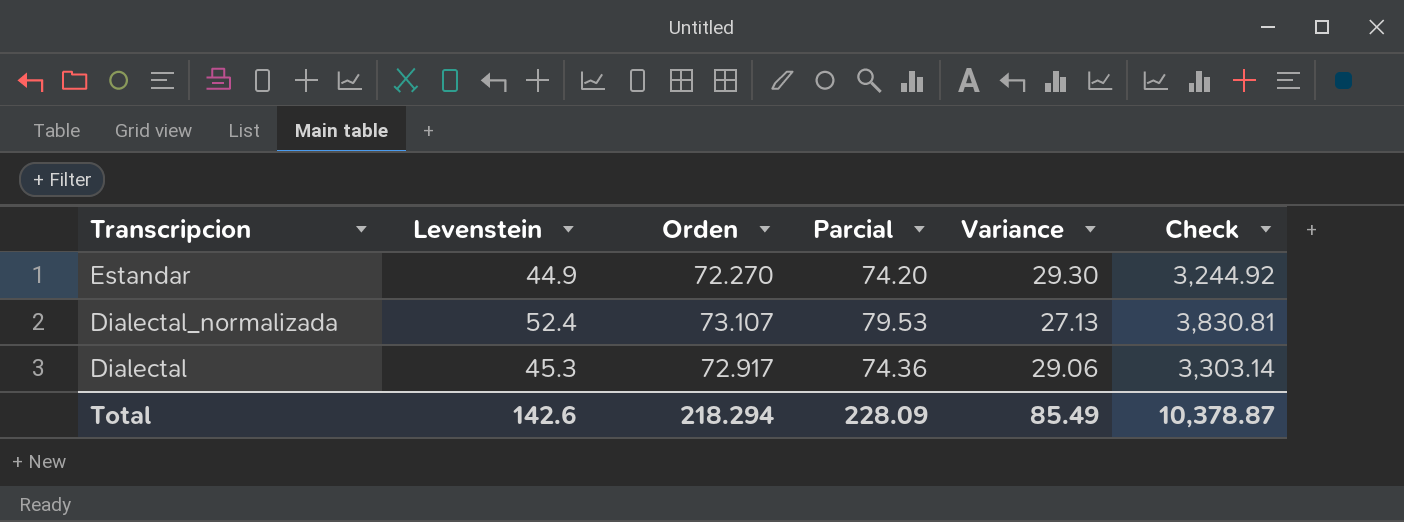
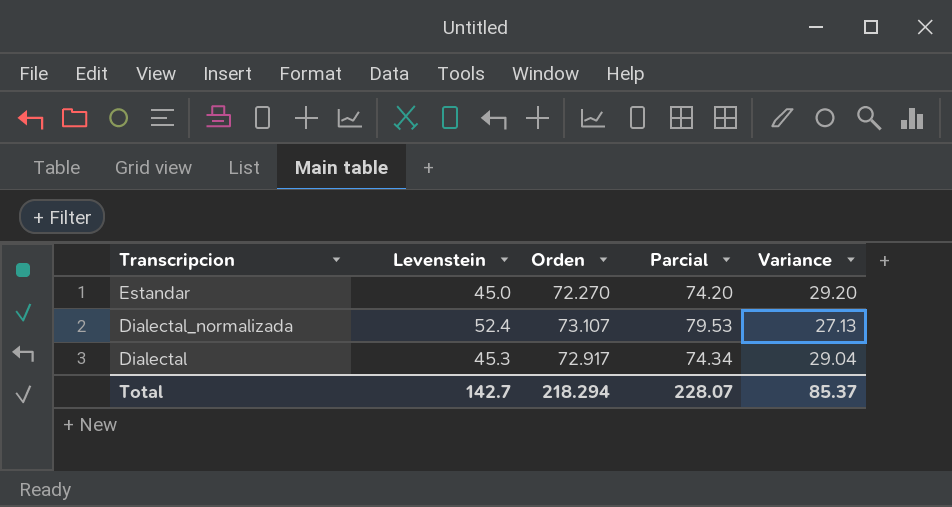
column Check | formula: [Levenstein] * [Orden] -> none
Estandar | Levenstein: 44.9 -> 45.0
Estandar | Variance: 29.30 -> 29.20
Dialectal | Parcial: 74.36 -> 74.34
Dialectal | Variance: 29.06 -> 29.04
Total | Levenstein: 142.6 -> 142.7
Total | Parcial: 228.09 -> 228.07
Total | Variance: 85.49 -> 85.37

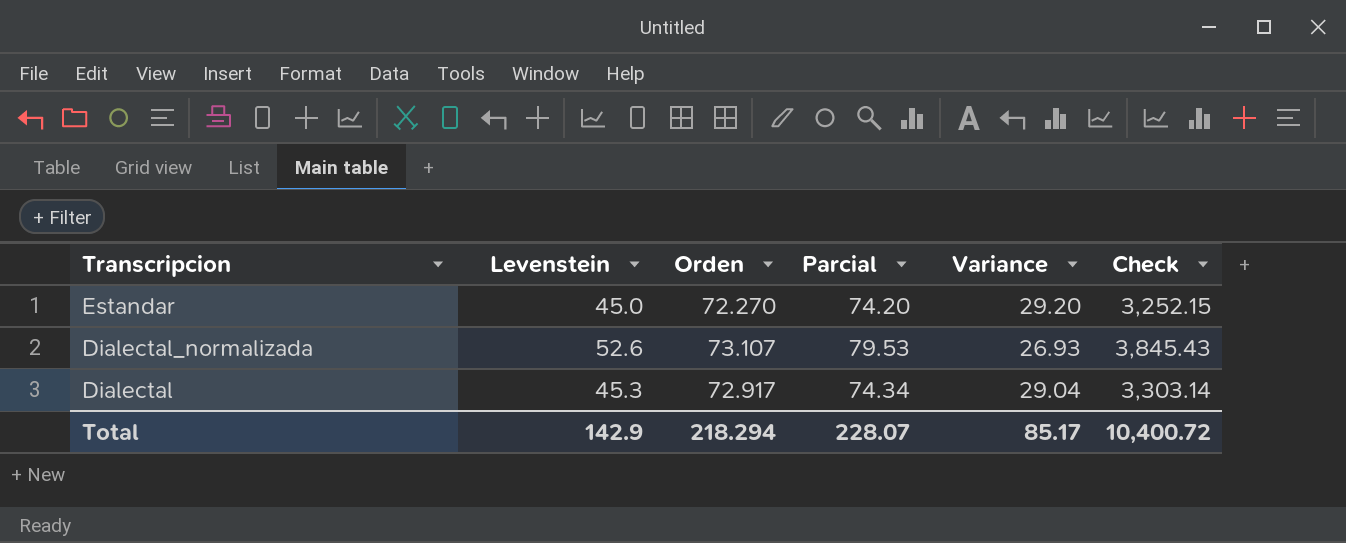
column Check | formula: none -> [Levenstein] * [Orden]
Dialectal_normalizada | Levenstein: 52.4 -> 52.6
Dialectal_normalizada | Variance: 27.13 -> 26.93
Total | Levenstein: 142.7 -> 142.9
Total | Variance: 85.37 -> 85.17

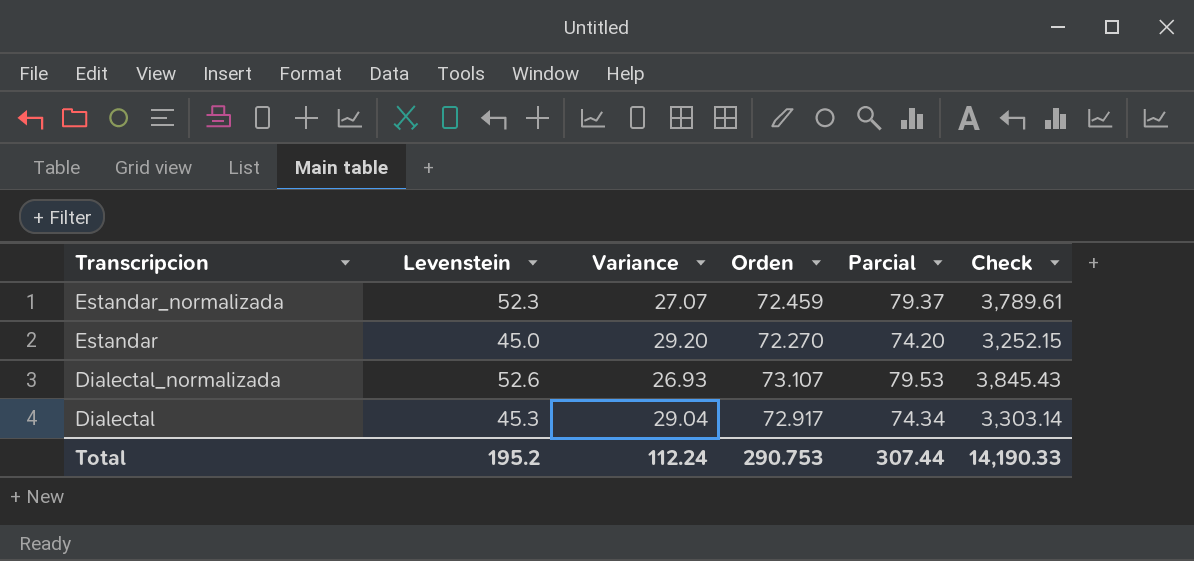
column Variance | position: 5 -> 3
row Estandar_normalizada: none -> 52.3 | 27.07 | 72.459 | 79.37 | 3,789.61
Total | Levenstein: 142.9 -> 195.2
Total | Variance: 85.17 -> 112.24
Total | Orden: 218.294 -> 290.753
Total | Parcial: 228.07 -> 307.44
Total | Check: 10,400.72 -> 14,190.33

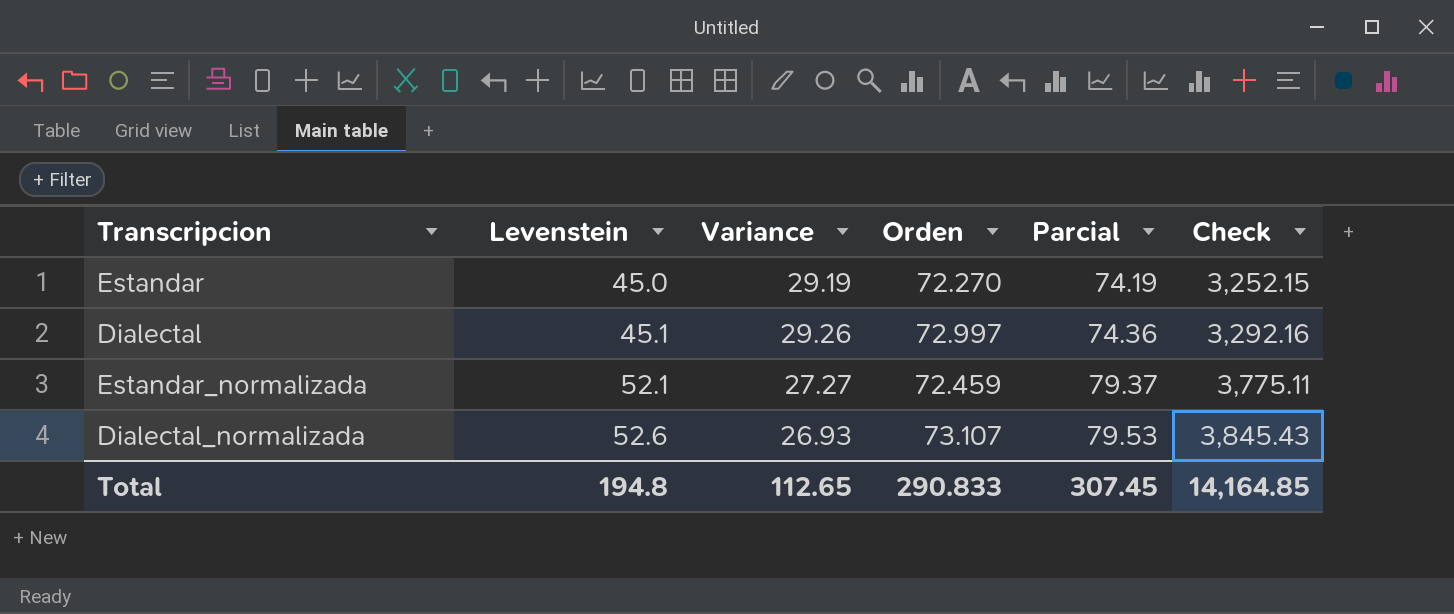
row order: Transcripcion descending -> Levenstein ascending
Estandar | Variance: 29.20 -> 29.19
Estandar | Parcial: 74.20 -> 74.19
Dialectal | Levenstein: 45.3 -> 45.1
Dialectal | Variance: 29.04 -> 29.26
Dialectal | Orden: 72.917 -> 72.997
Dialectal | Parcial: 74.34 -> 74.36
Dialectal | Check: 3,303.14 -> 3,292.16
Estandar_normalizada | Levenstein: 52.3 -> 52.1
Estandar_normalizada | Variance: 27.07 -> 27.27
Estandar_normalizada | Check: 3,789.61 -> 3,775.11
Total | Levenstein: 195.2 -> 194.8
Total | Variance: 112.24 -> 112.65
Total | Orden: 290.753 -> 290.833
Total | Parcial: 307.44 -> 307.45
Total | Check: 14,190.33 -> 14,164.85

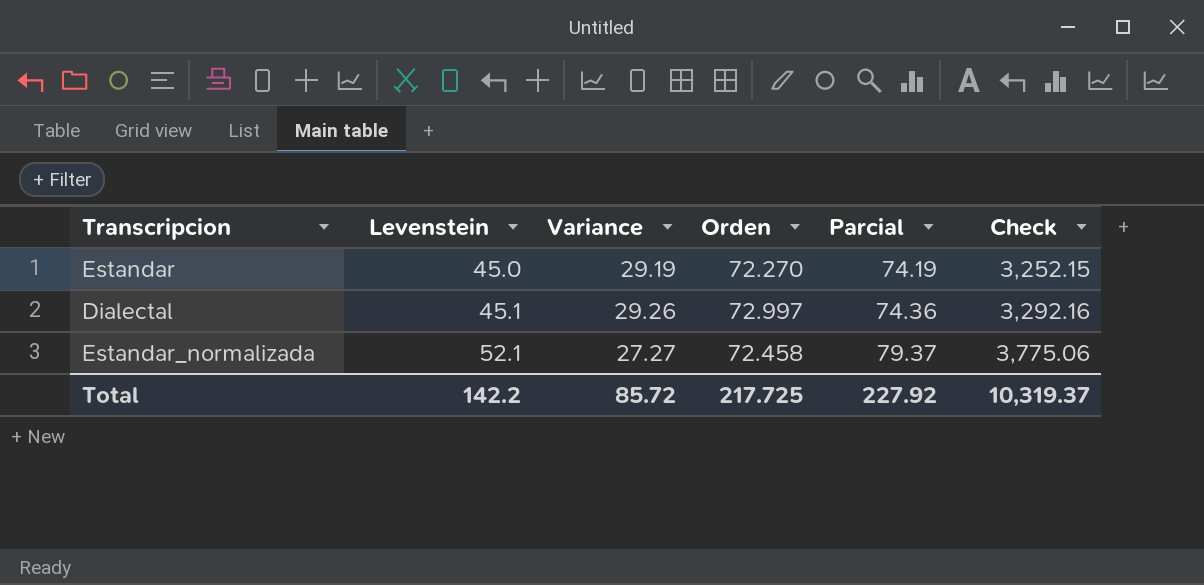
row Dialectal_normalizada: 52.6 | 26.93 | 73.107 | 79.53 | 3,845.43 -> none
Estandar_normalizada | Orden: 72.459 -> 72.458
Estandar_normalizada | Check: 3,775.11 -> 3,775.06
Total | Levenstein: 194.8 -> 142.2
Total | Variance: 112.65 -> 85.72
Total | Orden: 290.833 -> 217.725
Total | Parcial: 307.45 -> 227.92
Total | Check: 14,164.85 -> 10,319.37

